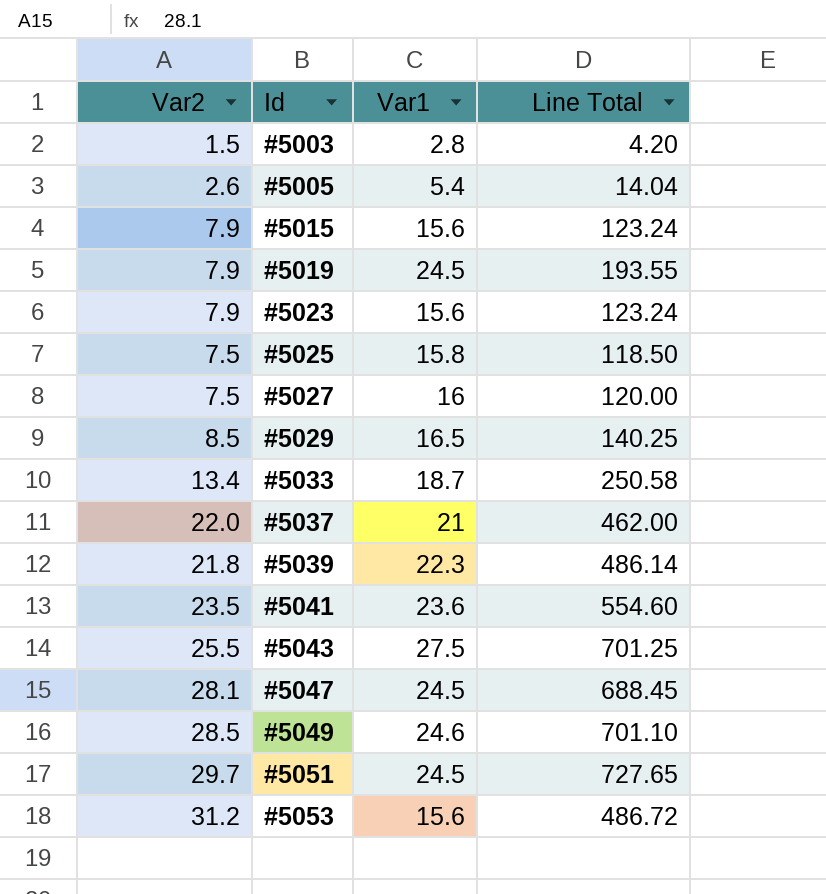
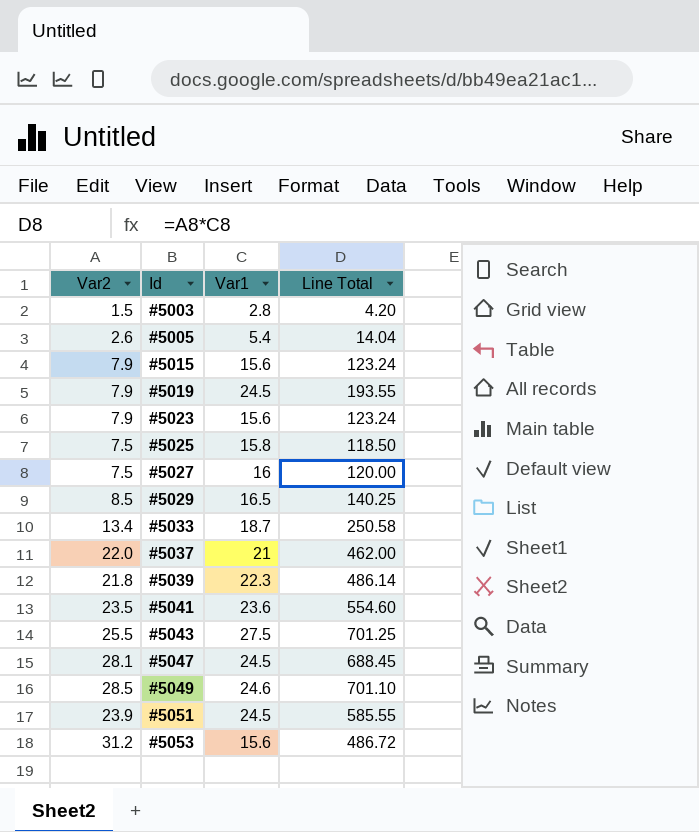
#5051 | Var2: 29.7 -> 23.9
#5051 | Line Total: 727.65 -> 585.55

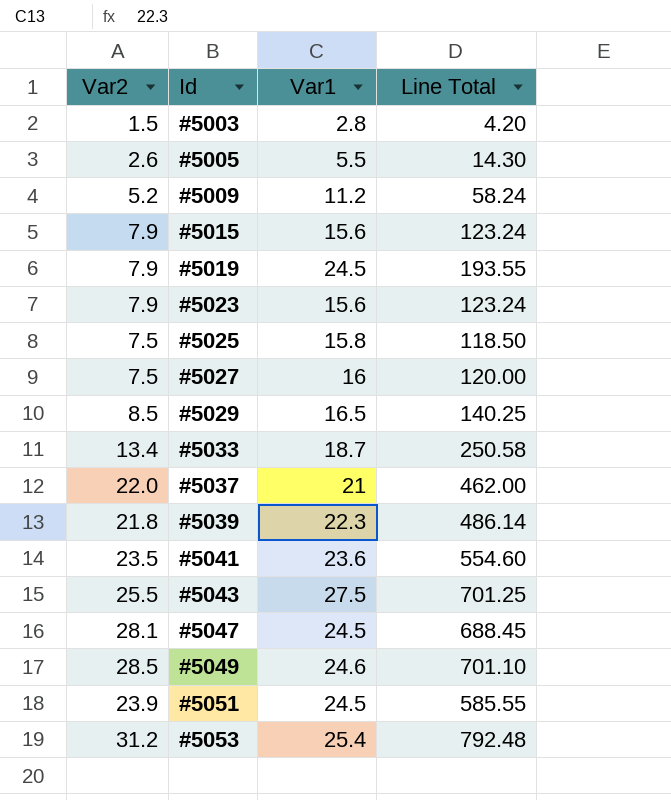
#5005 | Var1: 5.4 -> 5.5
#5005 | Line Total: 14.04 -> 14.30
row #5009: none -> 5.2 | 11.2 | 58.24
#5053 | Var1: 15.6 -> 25.4
#5053 | Line Total: 486.72 -> 792.48

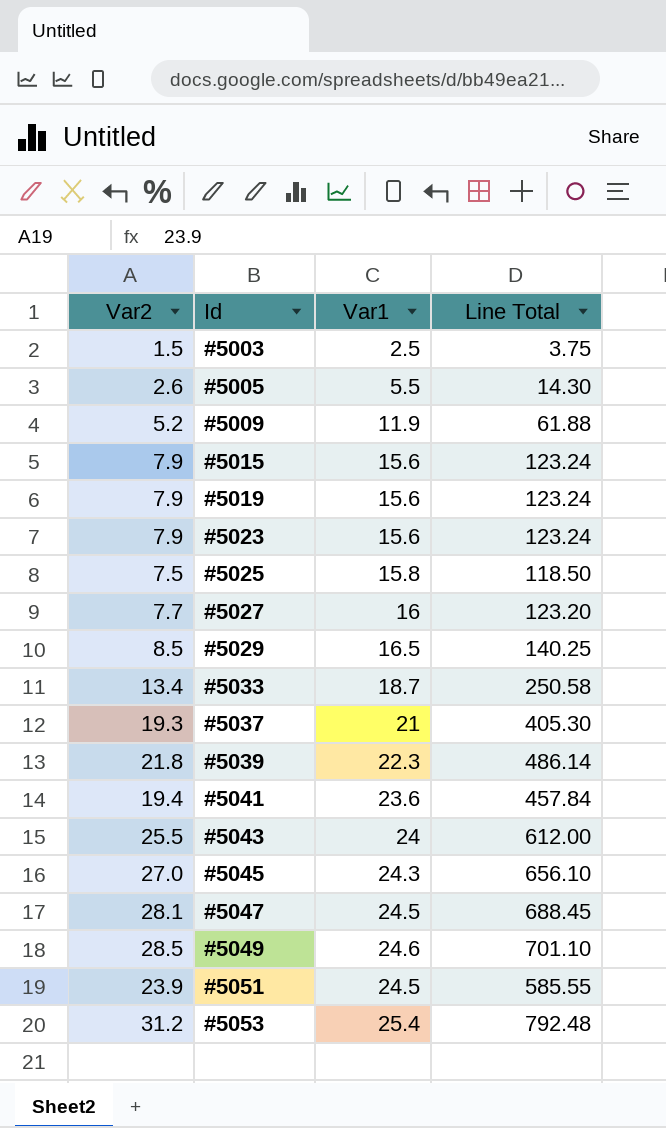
#5003 | Var1: 2.8 -> 2.5
#5003 | Line Total: 4.20 -> 3.75
#5009 | Var1: 11.2 -> 11.9
#5009 | Line Total: 58.24 -> 61.88
#5019 | Var1: 24.5 -> 15.6
#5019 | Line Total: 193.55 -> 123.24
#5027 | Var2: 7.5 -> 7.7
#5027 | Line Total: 120.00 -> 123.20
#5037 | Var2: 22.0 -> 19.3
#5037 | Line Total: 462.00 -> 405.30
#5041 | Var2: 23.5 -> 19.4
#5041 | Line Total: 554.60 -> 457.84
#5043 | Var1: 27.5 -> 24
#5043 | Line Total: 701.25 -> 612.00
row #5045: none -> 27.0 | 24.3 | 656.10

